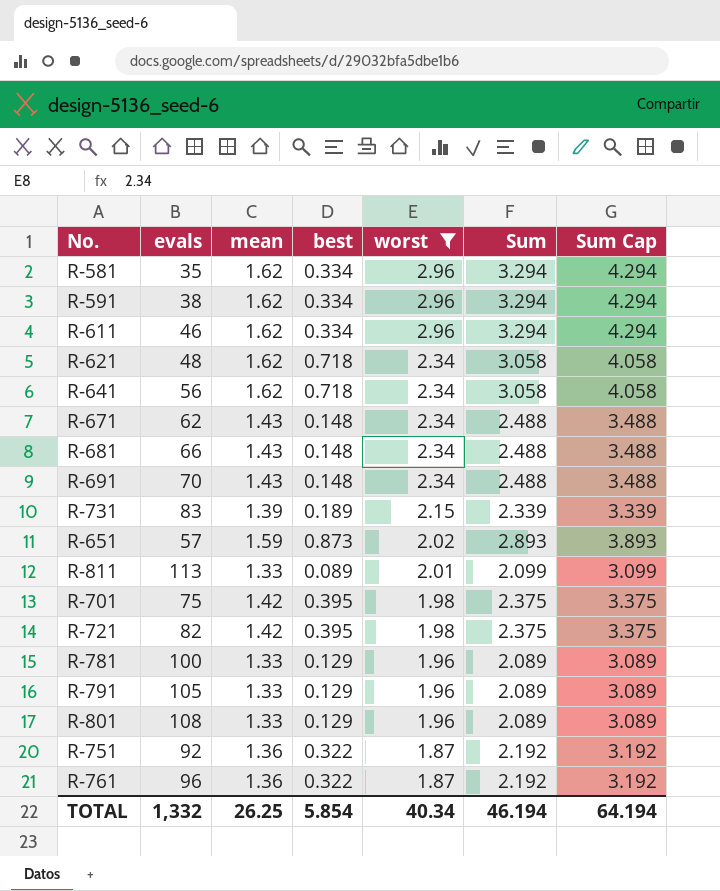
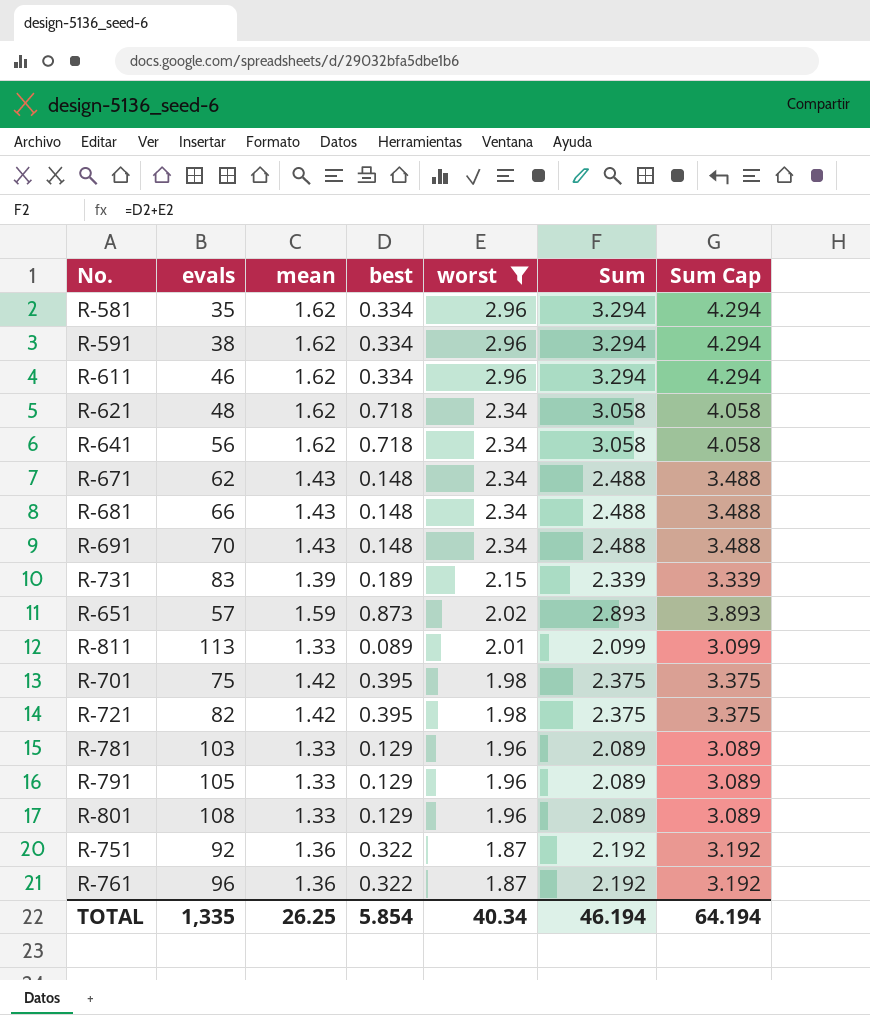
R-781 | evals: 100 -> 103
TOTAL | evals: 1,332 -> 1,335

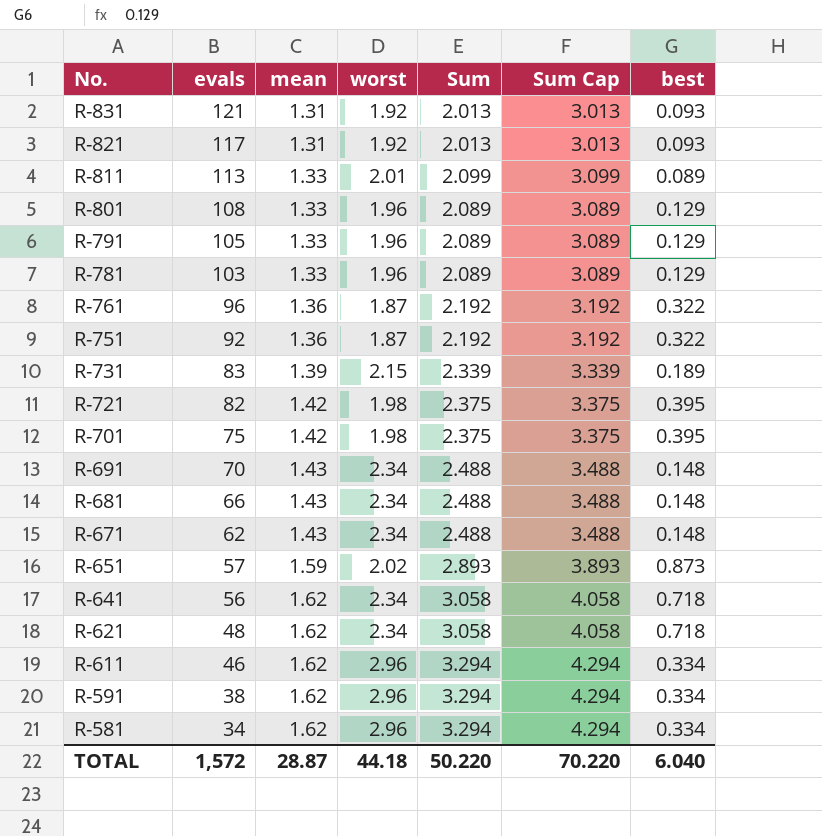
filter: worst != 1.92 -> none
row order: worst descending -> No. descending
column best | position: 4 -> 7
R-581 | evals: 35 -> 34
TOTAL | evals: 1,335 -> 1,572
TOTAL | mean: 26.25 -> 28.87
TOTAL | worst: 40.34 -> 44.18
TOTAL | Sum: 46.194 -> 50.220
TOTAL | Sum Cap: 64.194 -> 70.220
TOTAL | best: 5.854 -> 6.040

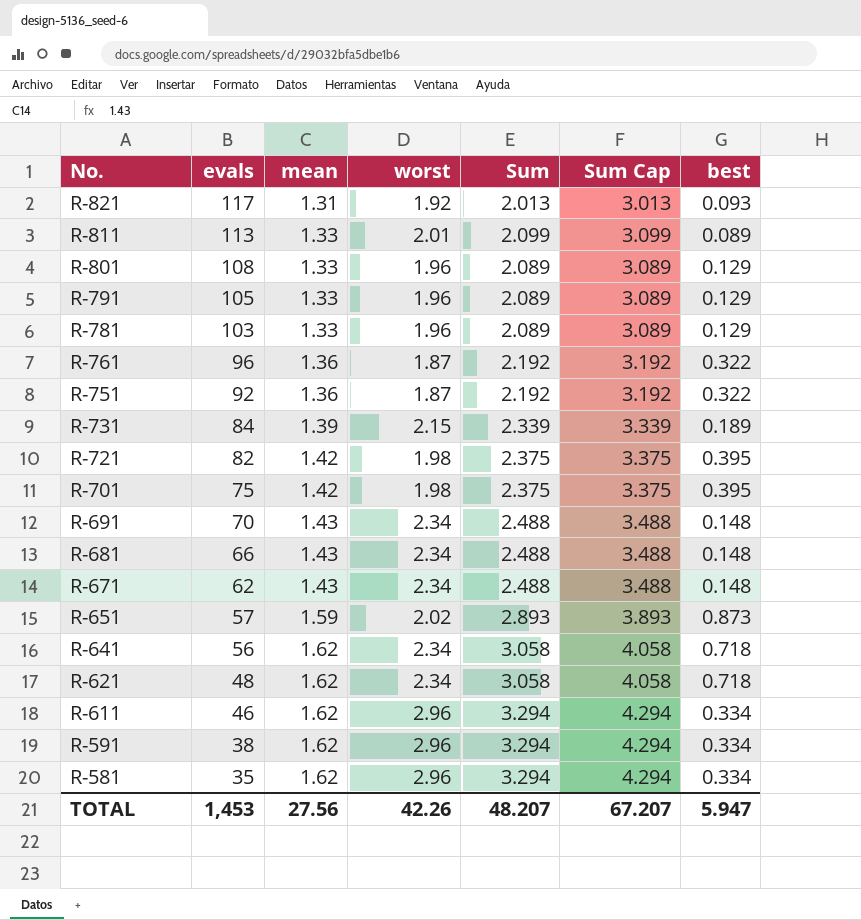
row R-831: 121 | 1.31 | 1.92 | 2.013 | 3.013 | 0.093 -> none
R-731 | evals: 83 -> 84
R-581 | evals: 34 -> 35
TOTAL | evals: 1,572 -> 1,453
TOTAL | mean: 28.87 -> 27.56
TOTAL | worst: 44.18 -> 42.26
TOTAL | Sum: 50.220 -> 48.207
TOTAL | Sum Cap: 70.220 -> 67.207
TOTAL | best: 6.040 -> 5.947

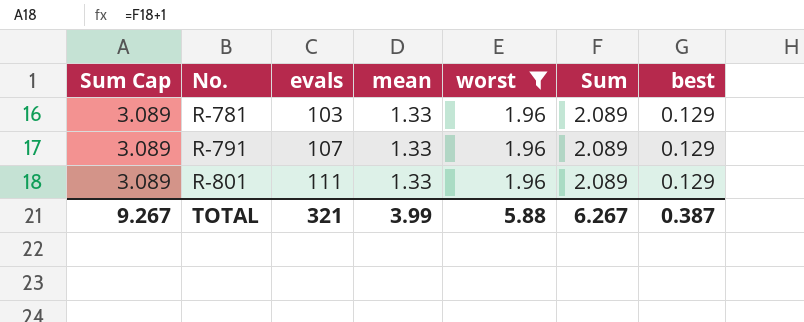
filter: none -> worst = 1.96
row order: No. descending -> No. ascending
column Sum Cap | position: 6 -> 1
R-791 | evals: 105 -> 107
R-801 | evals: 108 -> 111
TOTAL | Sum Cap: 67.207 -> 9.267
TOTAL | evals: 1,453 -> 321
TOTAL | mean: 27.56 -> 3.99
TOTAL | worst: 42.26 -> 5.88
TOTAL | Sum: 48.207 -> 6.267
TOTAL | best: 5.947 -> 0.387

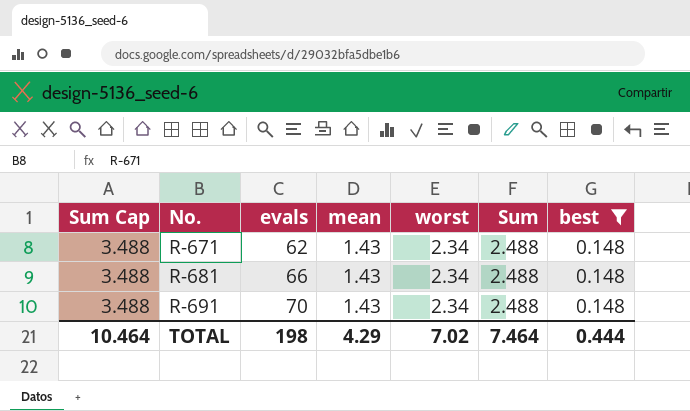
filter: worst = 1.96 -> best = 0.148
TOTAL | Sum Cap: 9.267 -> 10.464
TOTAL | evals: 321 -> 198
TOTAL | mean: 3.99 -> 4.29
TOTAL | worst: 5.88 -> 7.02
TOTAL | Sum: 6.267 -> 7.464
TOTAL | best: 0.387 -> 0.444

